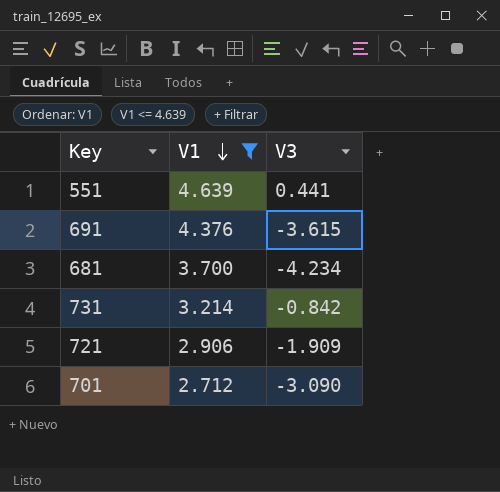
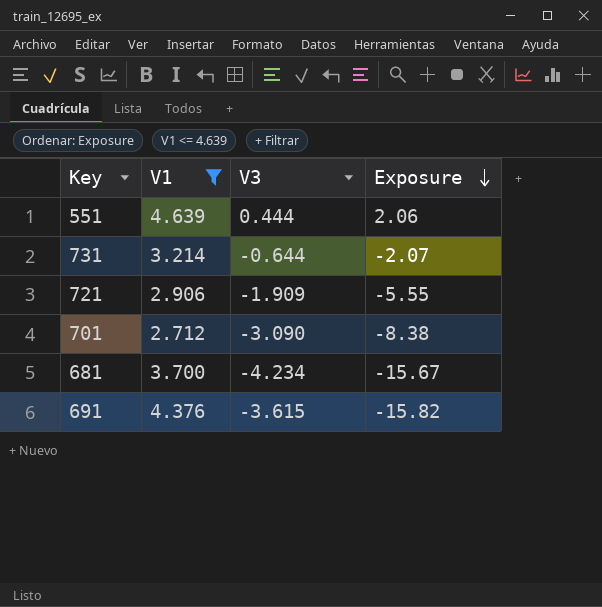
row order: V1 descending -> Exposure descending
column Exposure | formula: none -> [V1] * [V3]
551 | V3: 0.441 -> 0.444
731 | V3: -0.842 -> -0.644

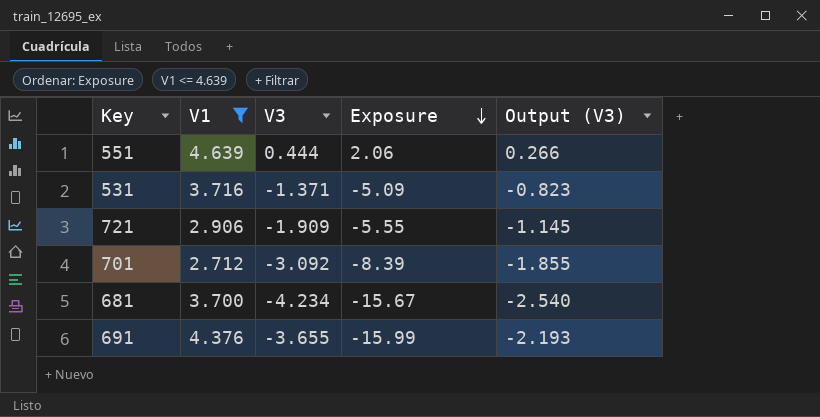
column Output (V3) | formula: none -> [V3] * 0.6
row 731: 3.214 | -0.644 | -2.07 -> none
row 531: none -> 3.716 | -1.371 | -5.09 | -0.823
701 | V3: -3.090 -> -3.092
701 | Exposure: -8.38 -> -8.39
691 | V3: -3.615 -> -3.655
691 | Exposure: -15.82 -> -15.99

